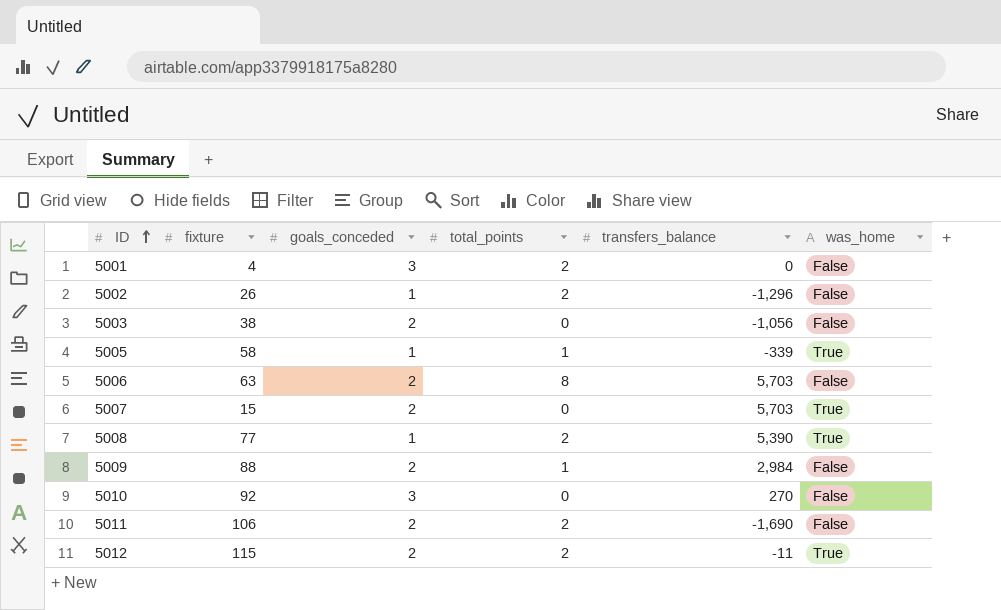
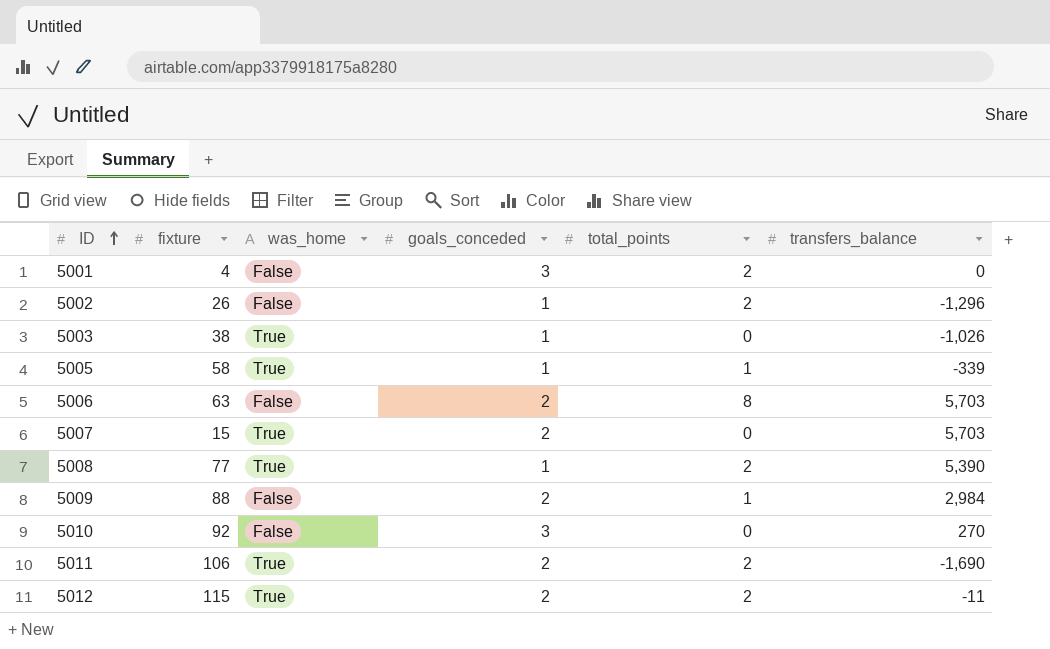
column was_home | position: 6 -> 3
5003 | was_home: False -> True
5003 | goals_conceded: 2 -> 1
5003 | transfers_balance: -1,056 -> -1,026
5011 | was_home: False -> True

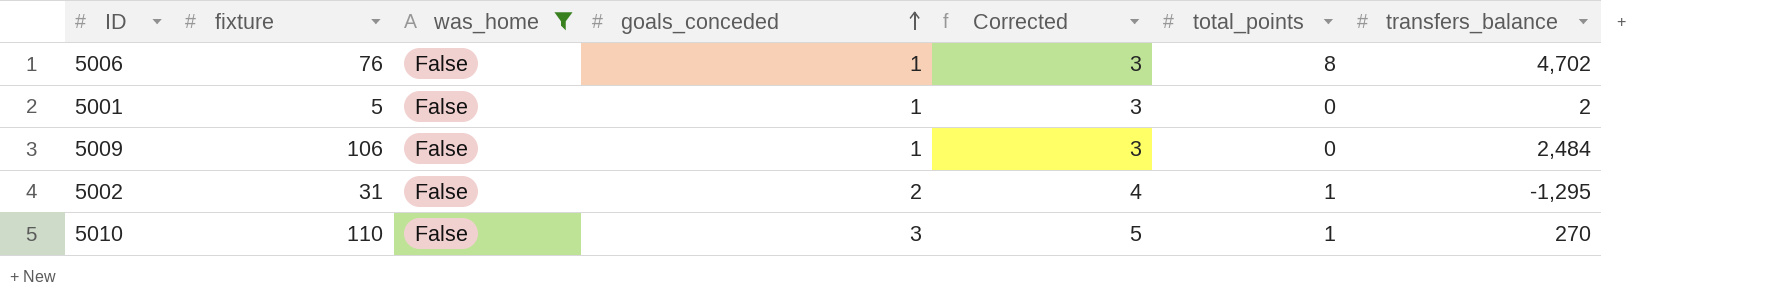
filter: none -> was_home = False
row order: ID ascending -> goals_conceded ascending
column Corrected | formula: none -> [goals_conceded] + 2
5006 | fixture: 63 -> 76
5006 | goals_conceded: 2 -> 1
5006 | transfers_balance: 5,703 -> 4,702
5001 | fixture: 4 -> 5
5001 | goals_conceded: 3 -> 1
5001 | total_points: 2 -> 0
5001 | transfers_balance: 0 -> 2
5009 | fixture: 88 -> 106
5009 | goals_conceded: 2 -> 1
5009 | total_points: 1 -> 0
5009 | transfers_balance: 2,984 -> 2,484
5002 | fixture: 26 -> 31
5002 | goals_conceded: 1 -> 2
5002 | total_points: 2 -> 1
5002 | transfers_balance: -1,296 -> -1,295
5010 | fixture: 92 -> 110
5010 | total_points: 0 -> 1

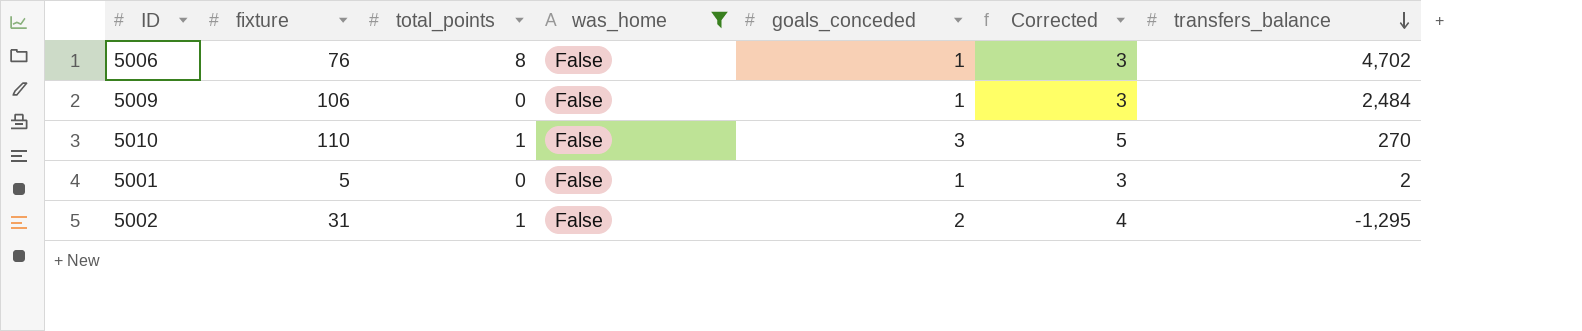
row order: goals_conceded ascending -> transfers_balance descending
column total_points | position: 6 -> 3

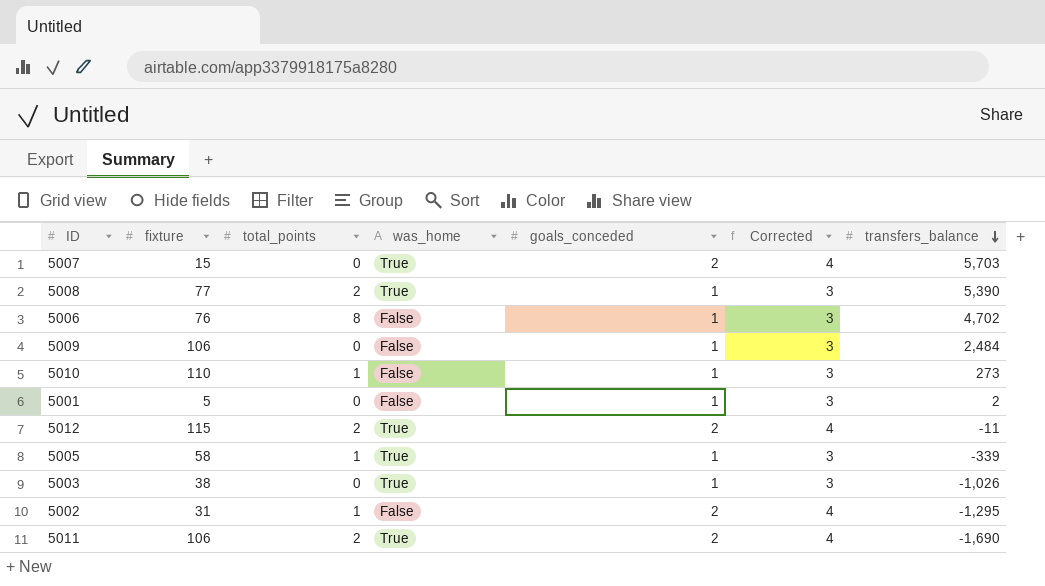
filter: was_home = False -> none
5010 | goals_conceded: 3 -> 1
5010 | Corrected: 5 -> 3
5010 | transfers_balance: 270 -> 273

